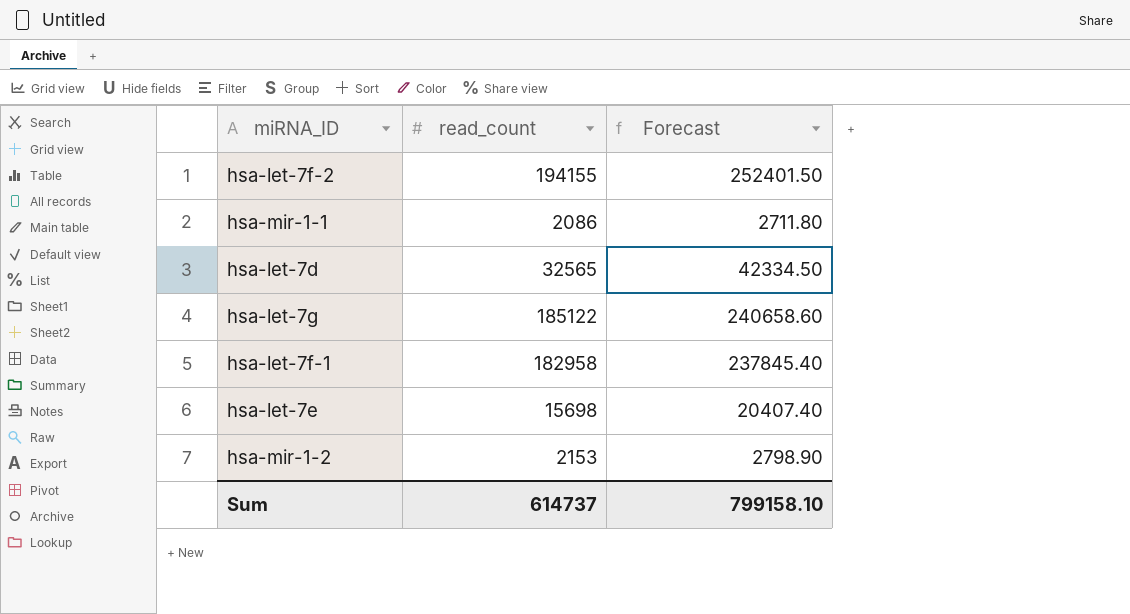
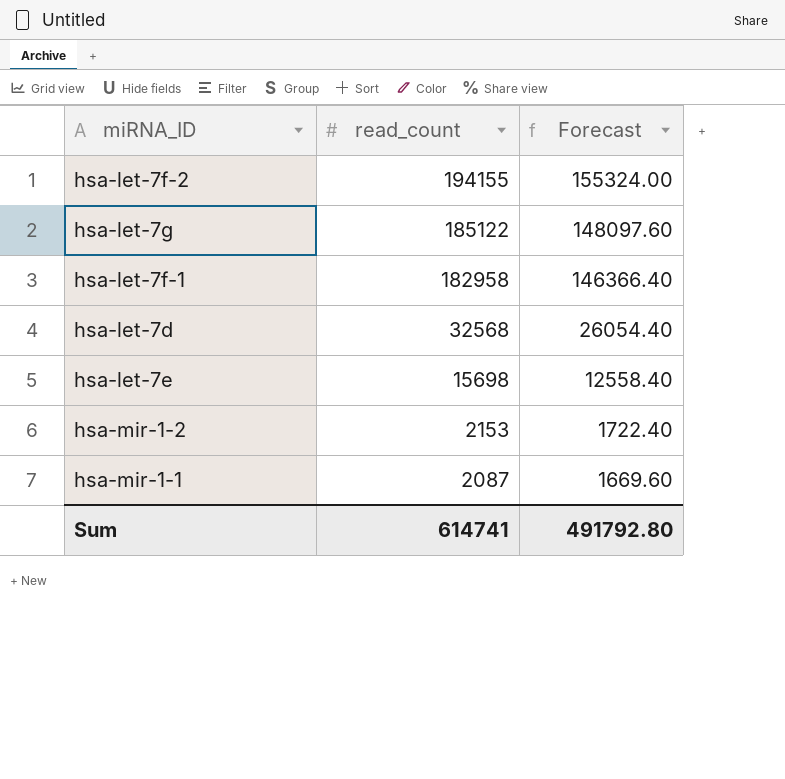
row order: none -> read_count descending
column Forecast | formula: [read_count] * 1.3 -> [read_count] * 0.8
hsa-let-7d | read_count: 32565 -> 32568
hsa-mir-1-1 | read_count: 2086 -> 2087
Sum | read_count: 614737 -> 614741
Sum | Forecast: 799158.10 -> 491792.80

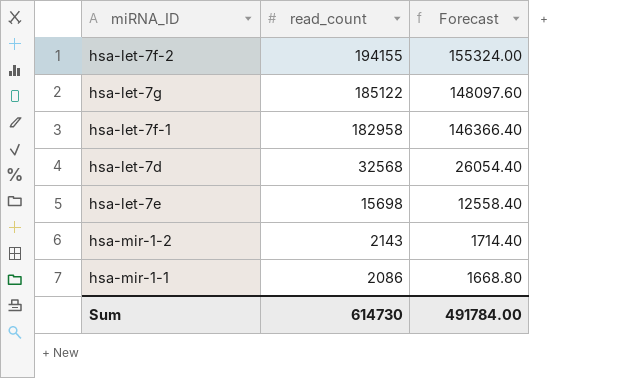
hsa-mir-1-2 | read_count: 2153 -> 2143
hsa-mir-1-2 | Forecast: 1722.40 -> 1714.40
hsa-mir-1-1 | read_count: 2087 -> 2086
hsa-mir-1-1 | Forecast: 1669.60 -> 1668.80
Sum | read_count: 614741 -> 614730
Sum | Forecast: 491792.80 -> 491784.00

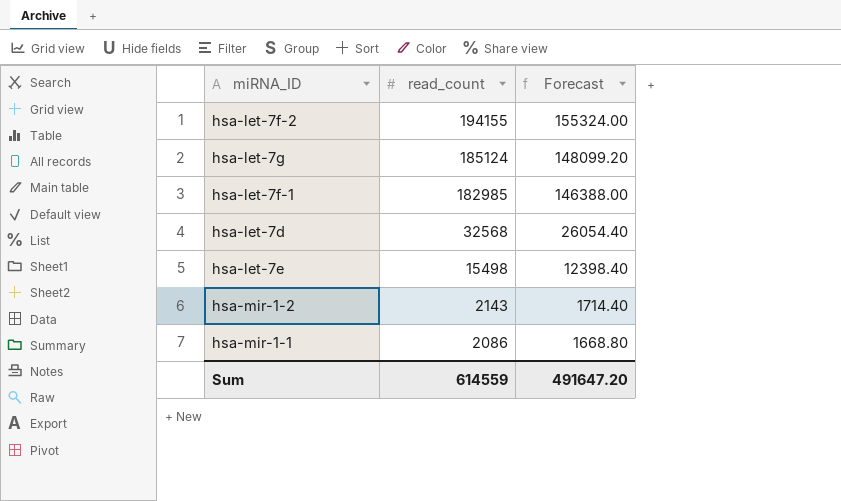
hsa-let-7g | read_count: 185122 -> 185124
hsa-let-7g | Forecast: 148097.60 -> 148099.20
hsa-let-7f-1 | read_count: 182958 -> 182985
hsa-let-7f-1 | Forecast: 146366.40 -> 146388.00
hsa-let-7e | read_count: 15698 -> 15498
hsa-let-7e | Forecast: 12558.40 -> 12398.40
Sum | read_count: 614730 -> 614559
Sum | Forecast: 491784.00 -> 491647.20

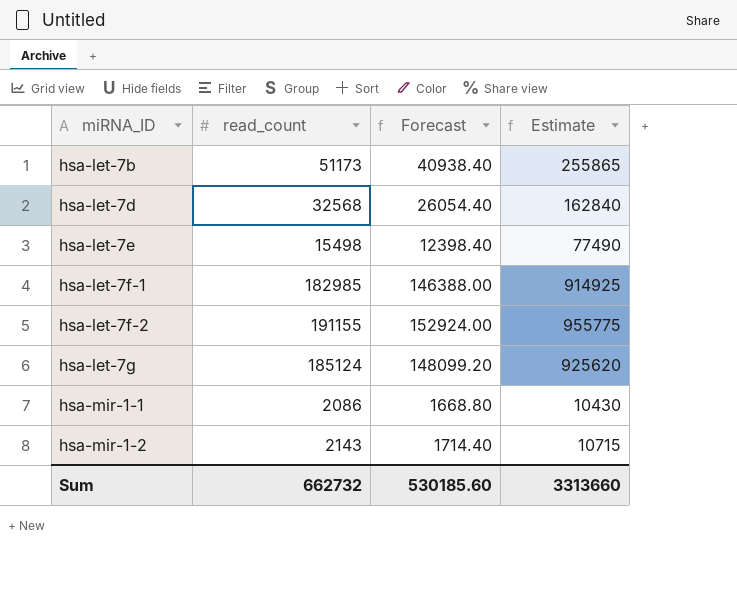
row order: read_count descending -> miRNA_ID ascending
column Estimate | formula: none -> [read_count] * 5
row hsa-let-7b: none -> 51173 | 40938.40 | 255865
hsa-let-7f-2 | read_count: 194155 -> 191155
hsa-let-7f-2 | Forecast: 155324.00 -> 152924.00
Sum | read_count: 614559 -> 662732
Sum | Forecast: 491647.20 -> 530185.60

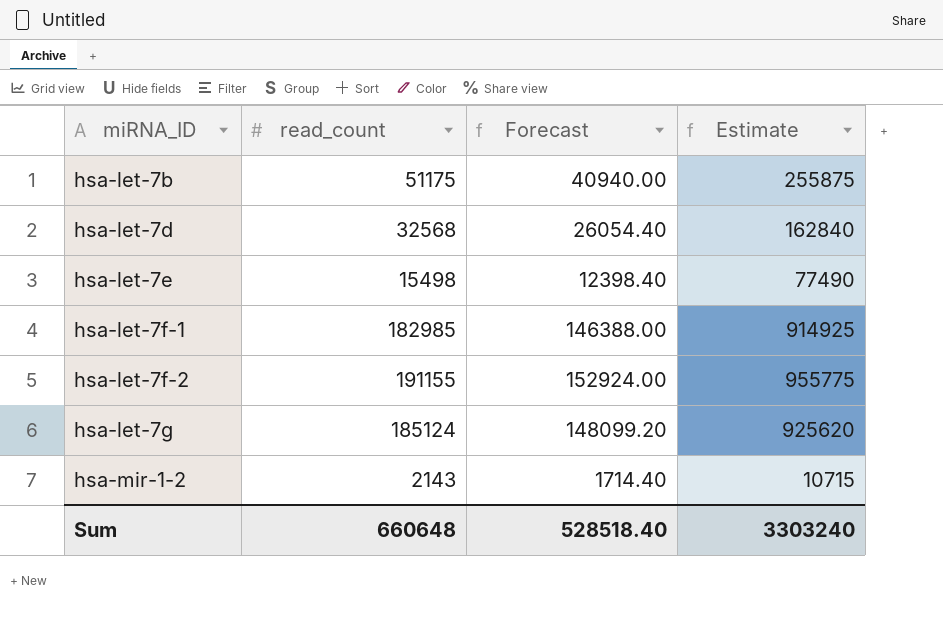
row hsa-mir-1-1: 2086 | 1668.80 | 10430 -> none
hsa-let-7b | read_count: 51173 -> 51175
hsa-let-7b | Forecast: 40938.40 -> 40940.00
hsa-let-7b | Estimate: 255865 -> 255875
Sum | read_count: 662732 -> 660648
Sum | Forecast: 530185.60 -> 528518.40
Sum | Estimate: 3313660 -> 3303240

